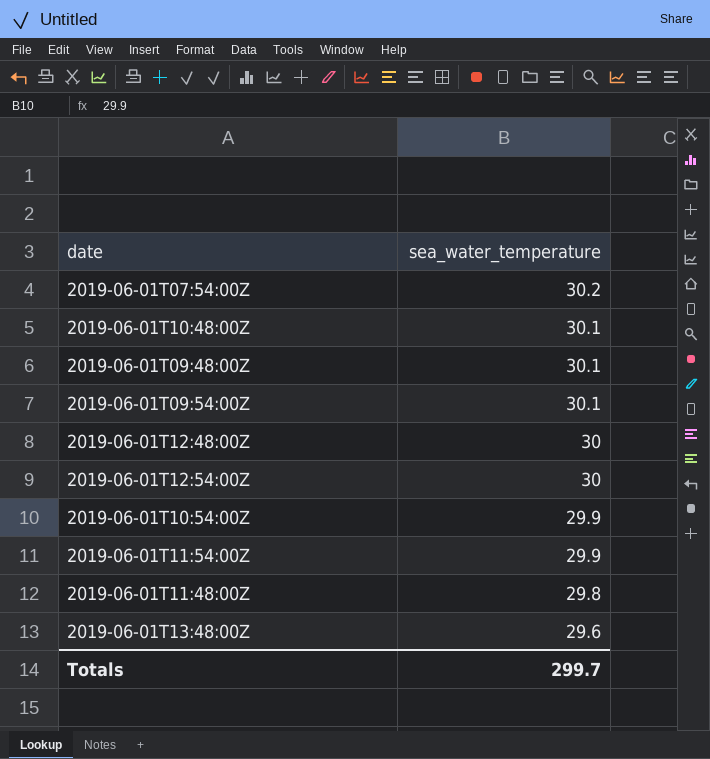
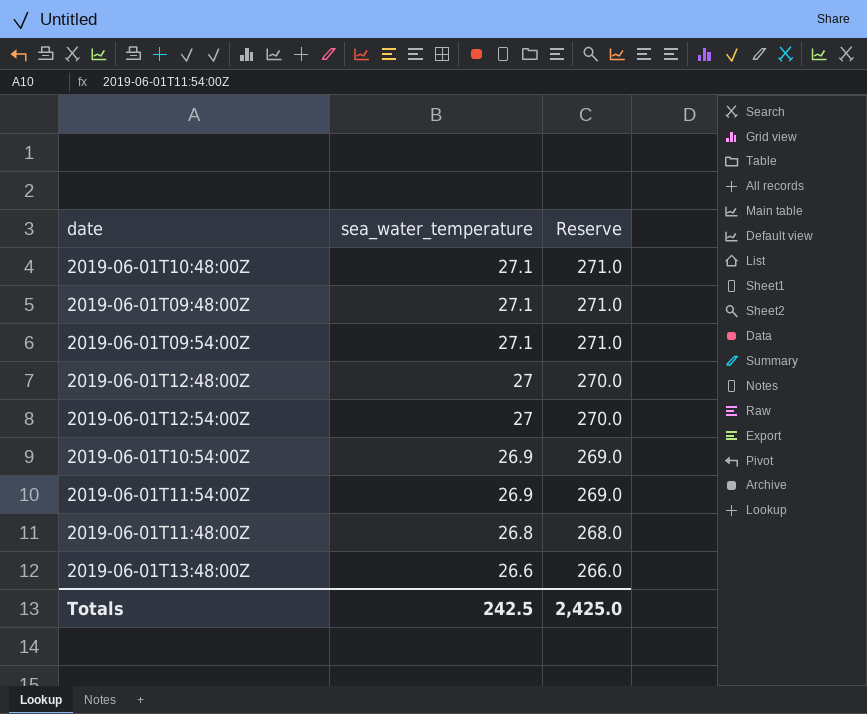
column Reserve | formula: none -> [sea_water_temperature] * 10
row 2019-06-01T07:54:00Z: 30.2 -> none
2019-06-01T10:48:00Z | sea_water_temperature: 30.1 -> 27.1
2019-06-01T09:48:00Z | sea_water_temperature: 30.1 -> 27.1
2019-06-01T09:54:00Z | sea_water_temperature: 30.1 -> 27.1
2019-06-01T12:48:00Z | sea_water_temperature: 30 -> 27
2019-06-01T12:54:00Z | sea_water_temperature: 30 -> 27
2019-06-01T10:54:00Z | sea_water_temperature: 29.9 -> 26.9
2019-06-01T11:54:00Z | sea_water_temperature: 29.9 -> 26.9
2019-06-01T11:48:00Z | sea_water_temperature: 29.8 -> 26.8
2019-06-01T13:48:00Z | sea_water_temperature: 29.6 -> 26.6
Totals | sea_water_temperature: 299.7 -> 242.5

